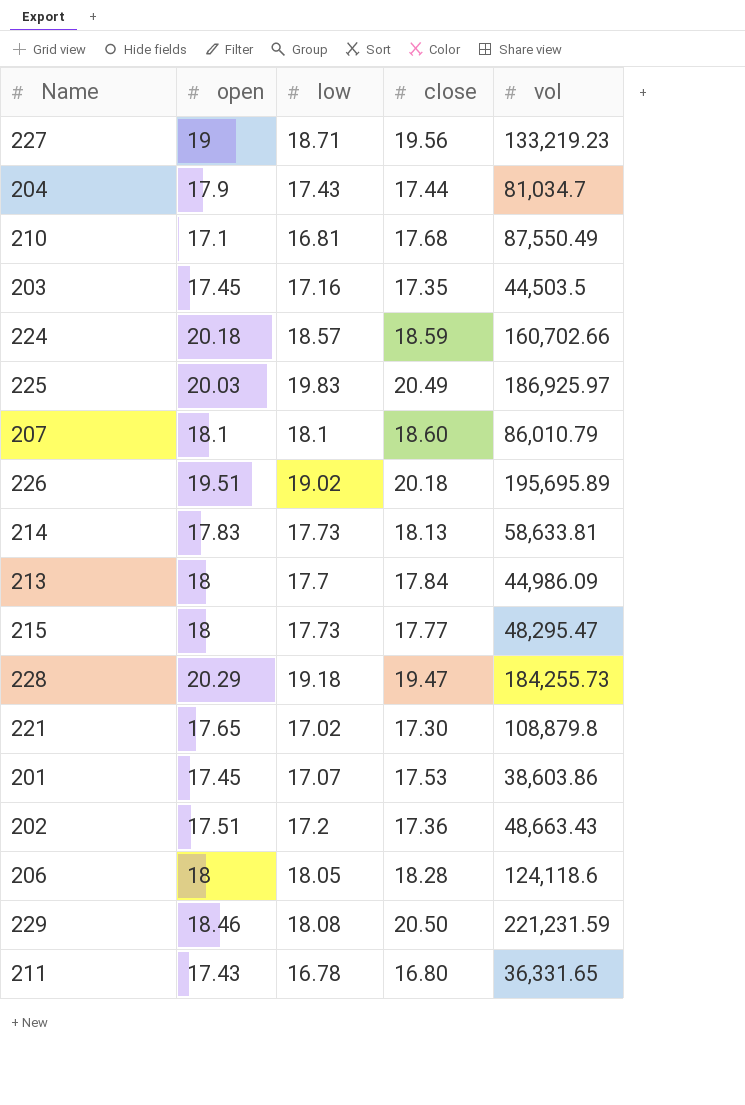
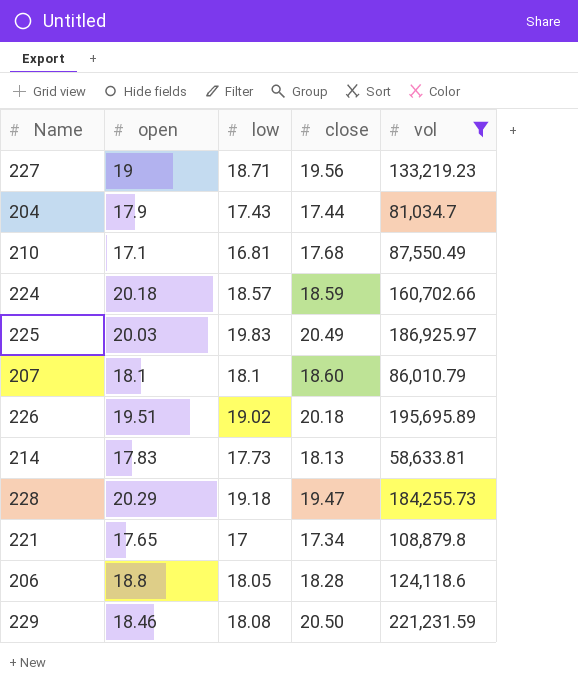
filter: none -> vol >= 58,633.81
221 | low: 17.02 -> 17
221 | close: 17.30 -> 17.34
206 | open: 18 -> 18.8

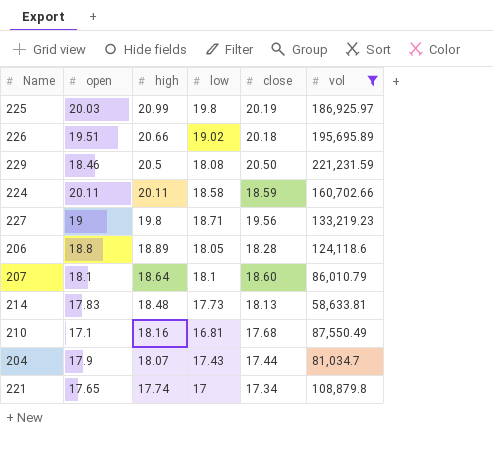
row order: none -> high descending
column high | position: none -> 3
row 228: 20.29 | 19.18 | 19.47 | 184,255.73 -> none
225 | low: 19.83 -> 19.8
225 | close: 20.49 -> 20.19
224 | open: 20.18 -> 20.11
224 | low: 18.57 -> 18.58

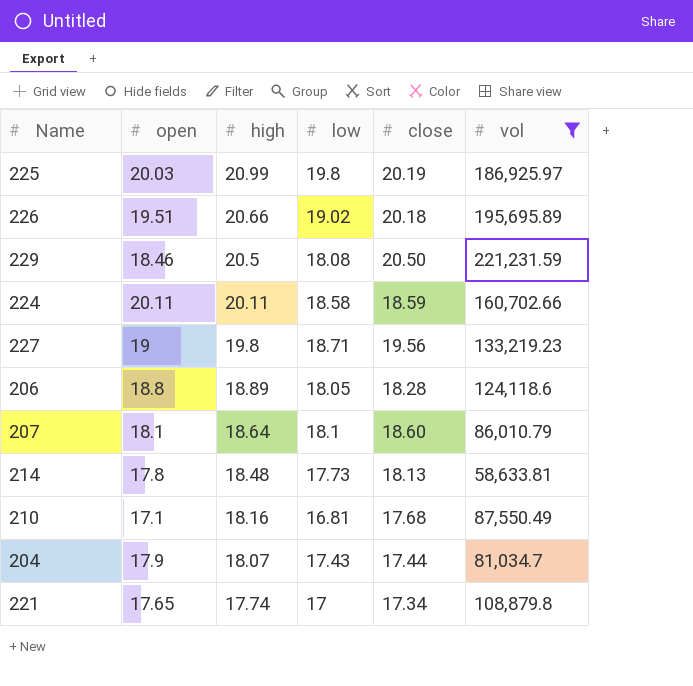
214 | open: 17.83 -> 17.8

